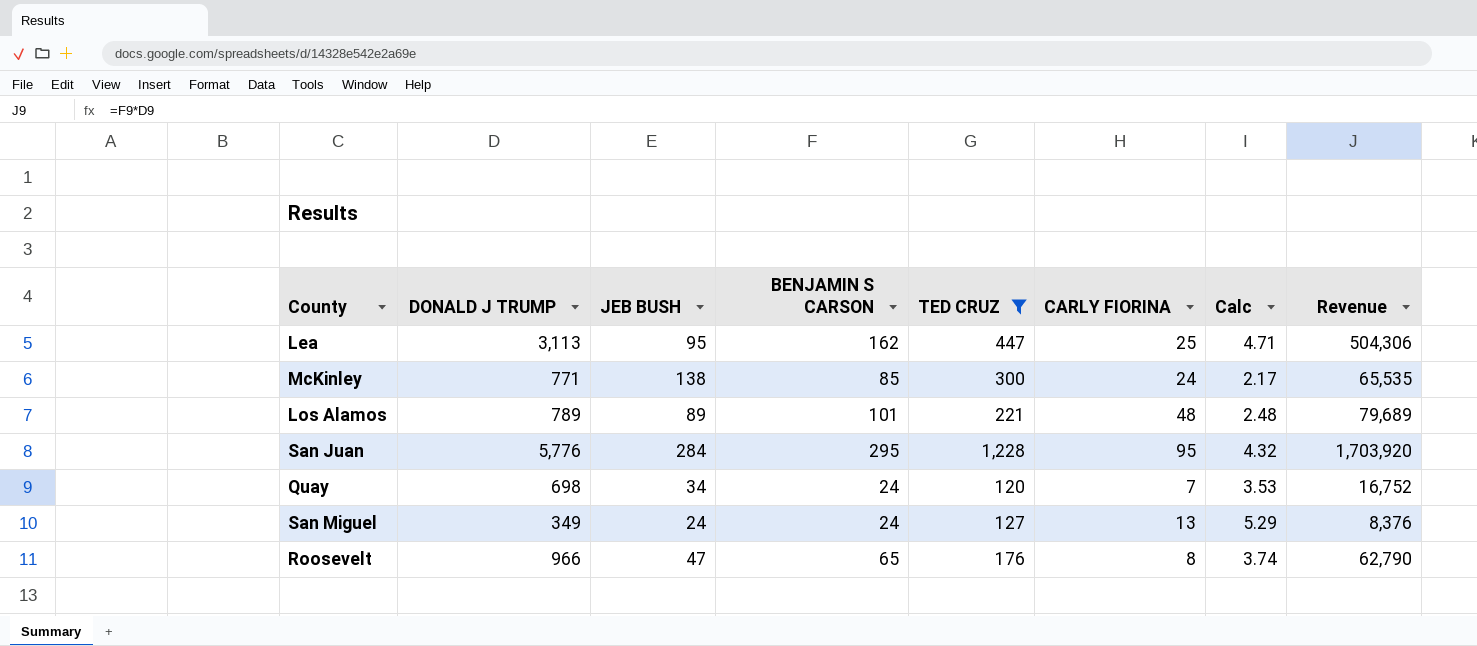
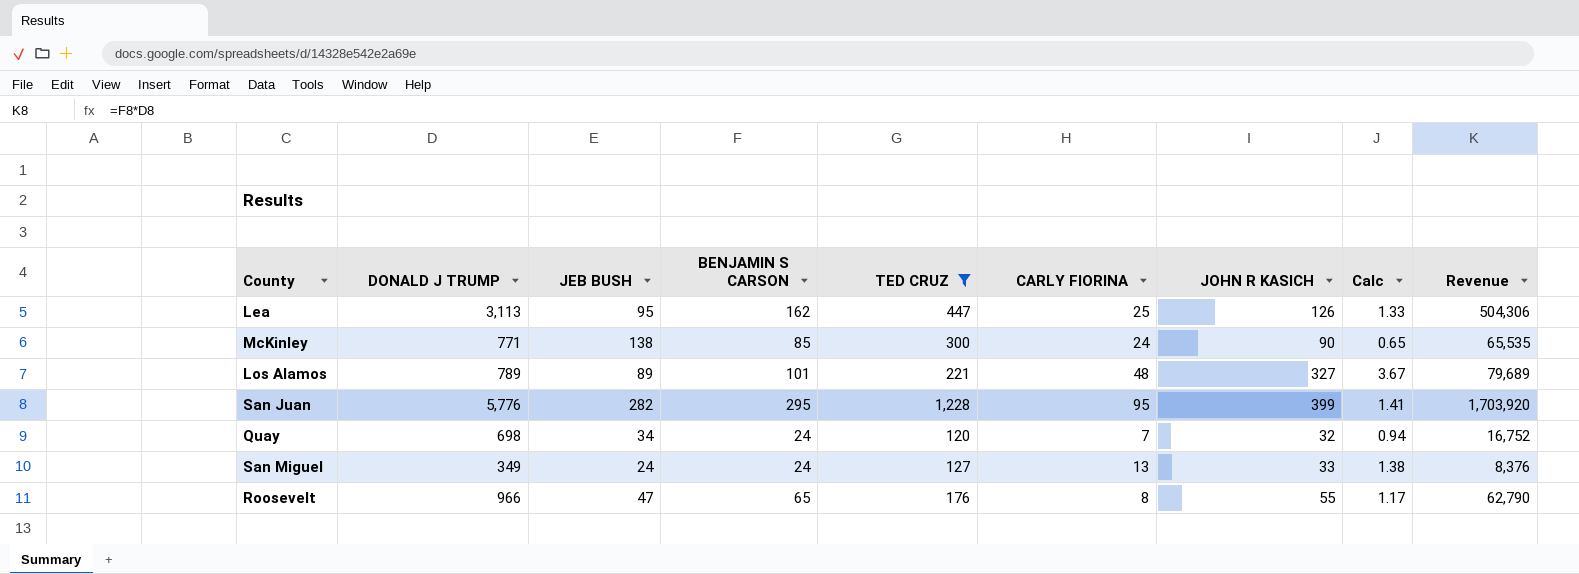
column JOHN R KASICH | position: none -> 7
column Calc | formula: [TED CRUZ] / [JEB BUSH] -> [JOHN R KASICH] / [JEB BUSH]
San Juan | JEB BUSH: 284 -> 282

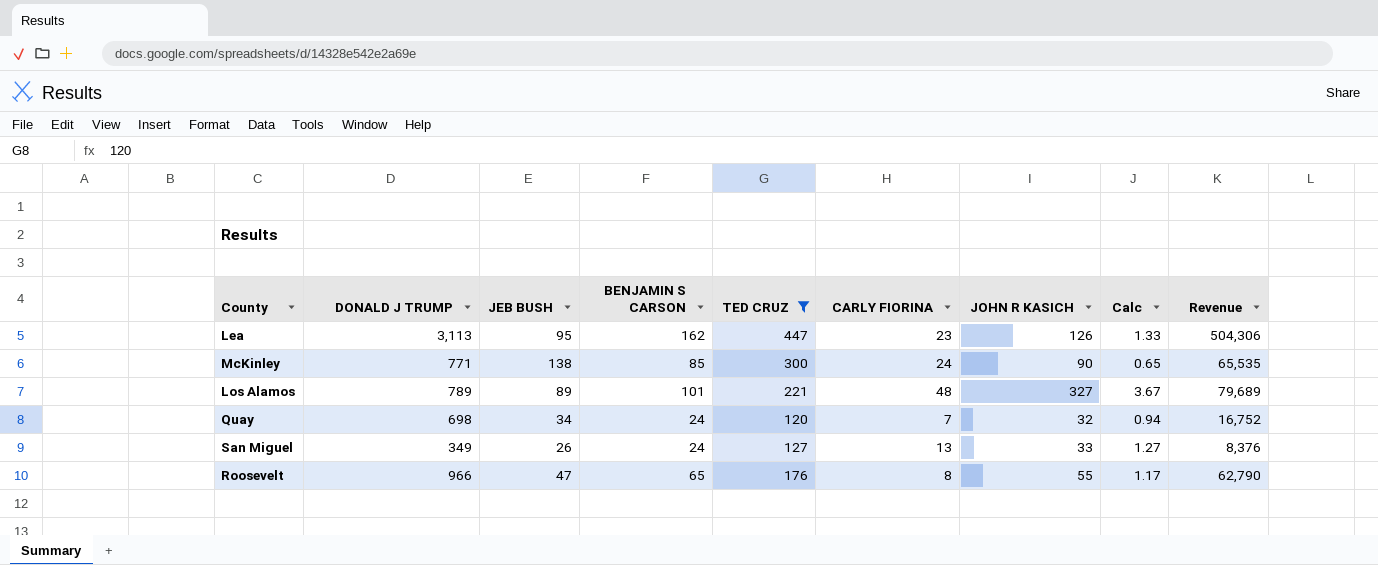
row San Juan: 5,776 | 282 | 295 | 1,228 | 95 | 399 | 1.41 | 1,703,920 -> none
Lea | CARLY FIORINA: 25 -> 23
San Miguel | JEB BUSH: 24 -> 26
San Miguel | Calc: 1.38 -> 1.27

